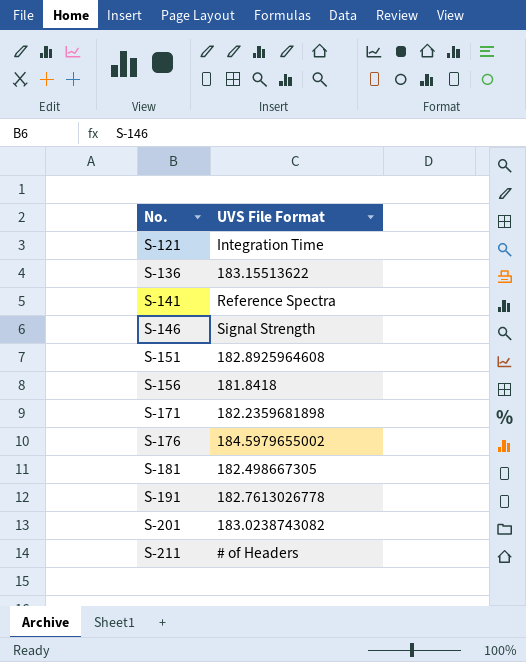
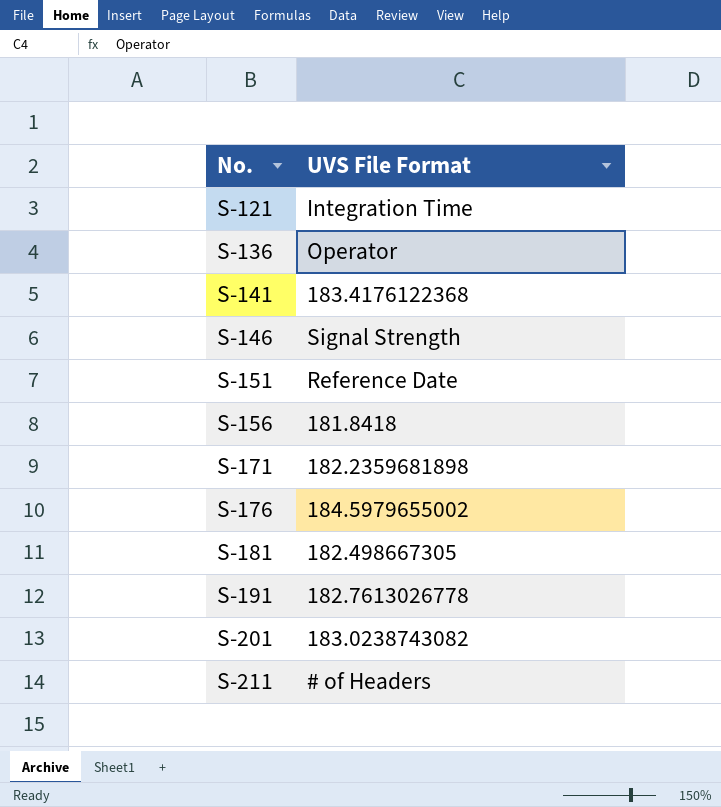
S-136 | UVS File Format: 183.15513622 -> Operator
S-141 | UVS File Format: Reference Spectra -> 183.4176122368
S-151 | UVS File Format: 182.8925964608 -> Reference Date

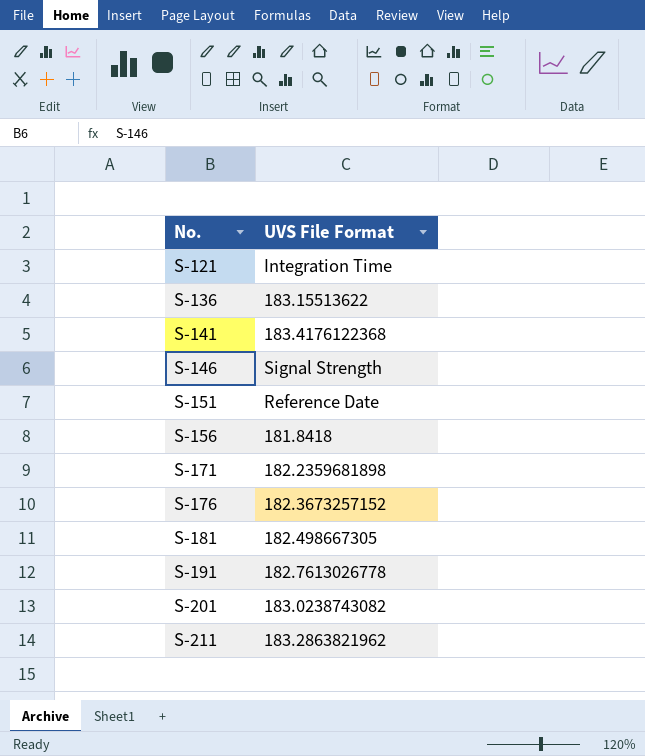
S-136 | UVS File Format: Operator -> 183.15513622
S-176 | UVS File Format: 184.5979655002 -> 182.3673257152
S-211 | UVS File Format: # of Headers -> 183.2863821962

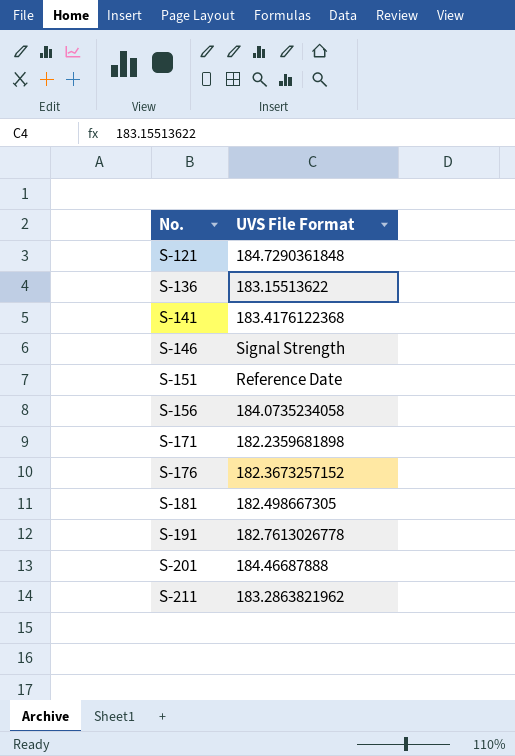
S-121 | UVS File Format: Integration Time -> 184.7290361848
S-156 | UVS File Format: 181.8418 -> 184.0735234058
S-201 | UVS File Format: 183.0238743082 -> 184.46687888

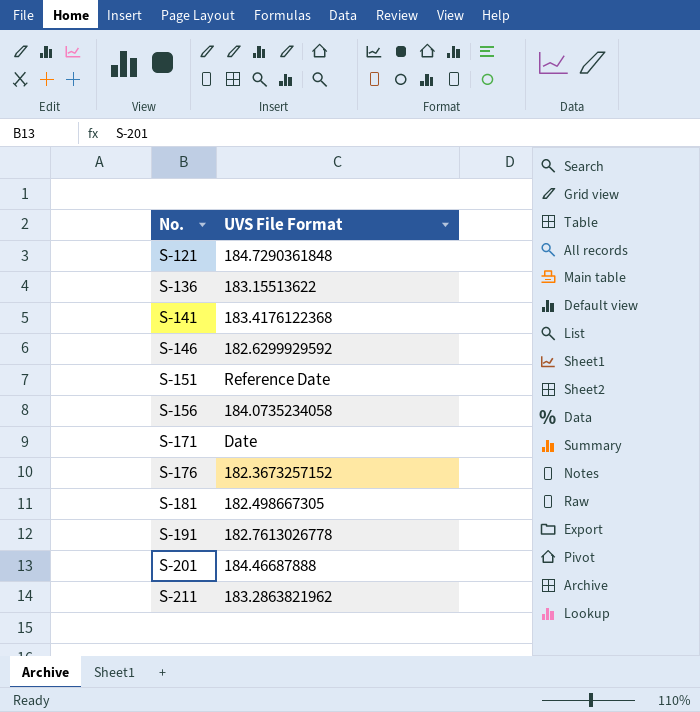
S-146 | UVS File Format: Signal Strength -> 182.6299929592
S-171 | UVS File Format: 182.2359681898 -> Date

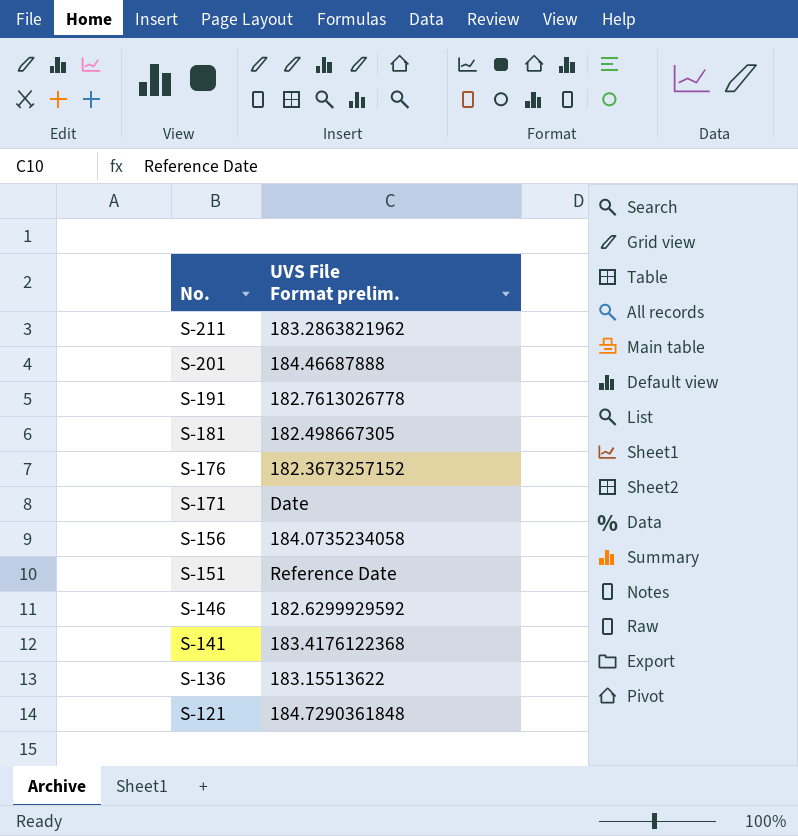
row order: No. ascending -> No. descending
column name: UVS File Format -> UVS File Format prelim.

